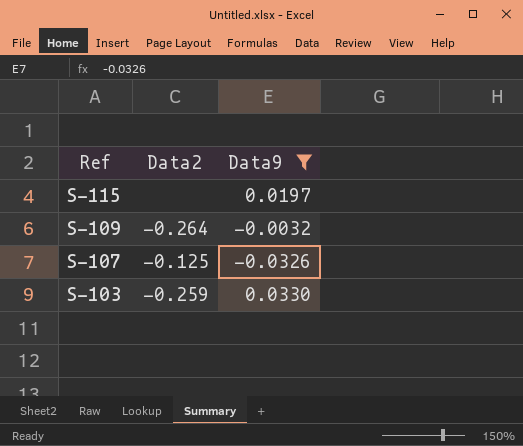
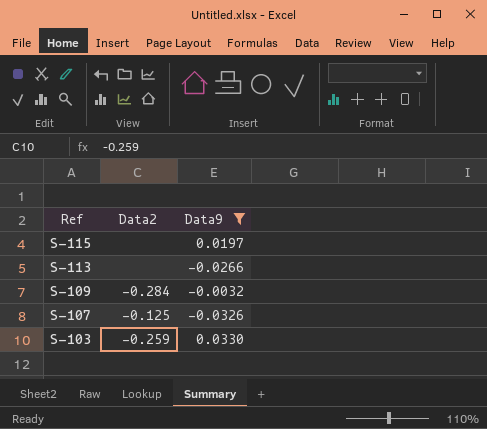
row S-113: none -> none | -0.0266
S-109 | Data2: -0.264 -> -0.284

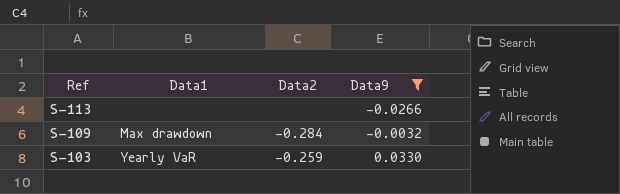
column Data1 | position: none -> 2
row S-115: none | 0.0197 -> none
row S-107: -0.125 | -0.0326 -> none

